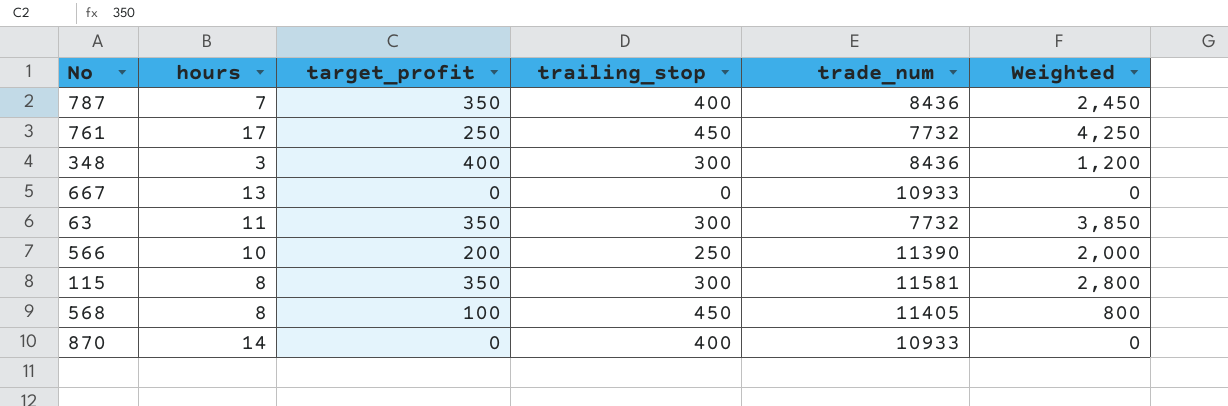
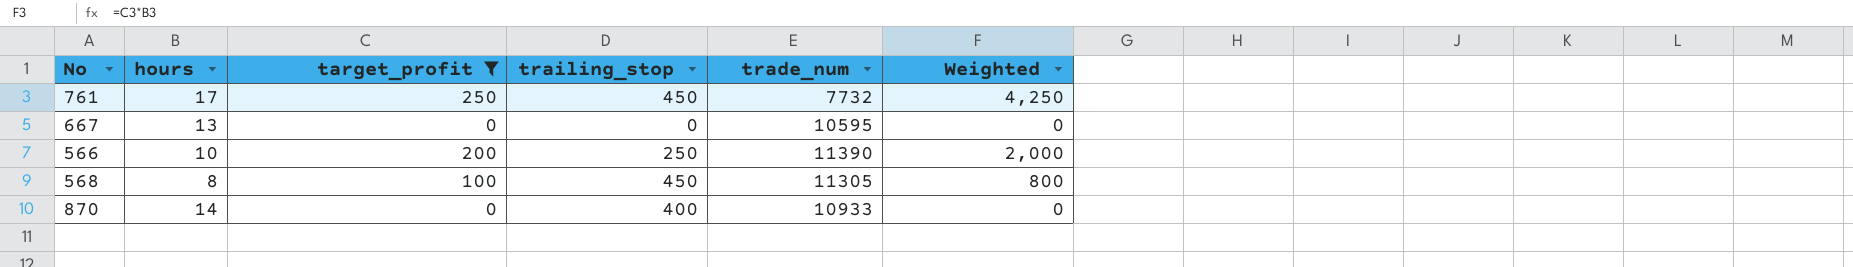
filter: none -> target_profit <= 250
667 | trade_num: 10933 -> 10595
568 | trade_num: 11405 -> 11305

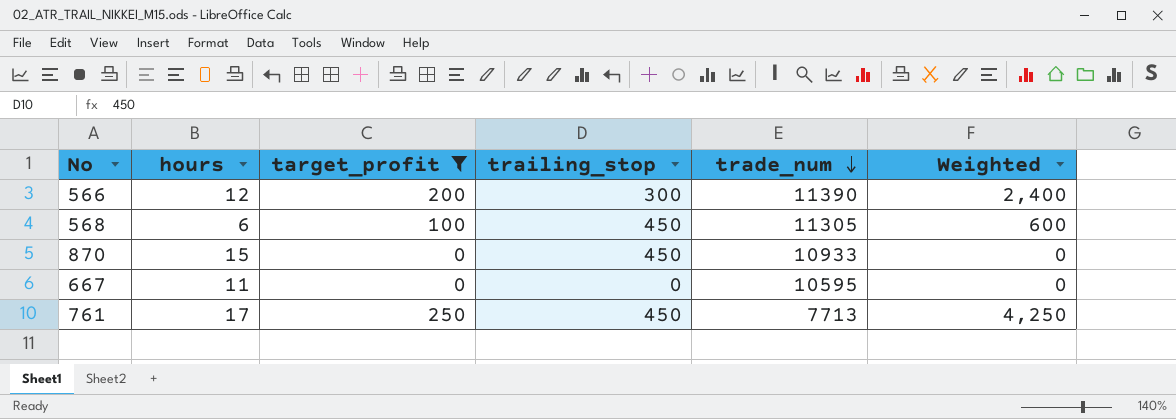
row order: none -> trade_num descending
566 | hours: 10 -> 12
566 | trailing_stop: 250 -> 300
566 | Weighted: 2,000 -> 2,400
568 | hours: 8 -> 6
568 | Weighted: 800 -> 600
870 | hours: 14 -> 15
870 | trailing_stop: 400 -> 450
667 | hours: 13 -> 11
761 | trade_num: 7732 -> 7713

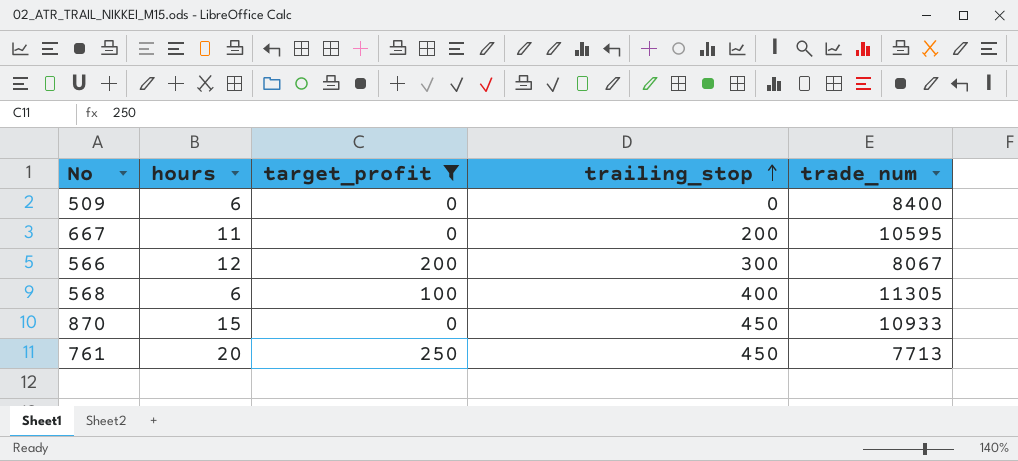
row order: trade_num descending -> trailing_stop ascending
column Weighted | formula: [hours] * [target_profit] -> none
row 509: none -> 6 | 0 | 0 | 8400
667 | trailing_stop: 0 -> 200
566 | trade_num: 11390 -> 8067
568 | trailing_stop: 450 -> 400
761 | hours: 17 -> 20

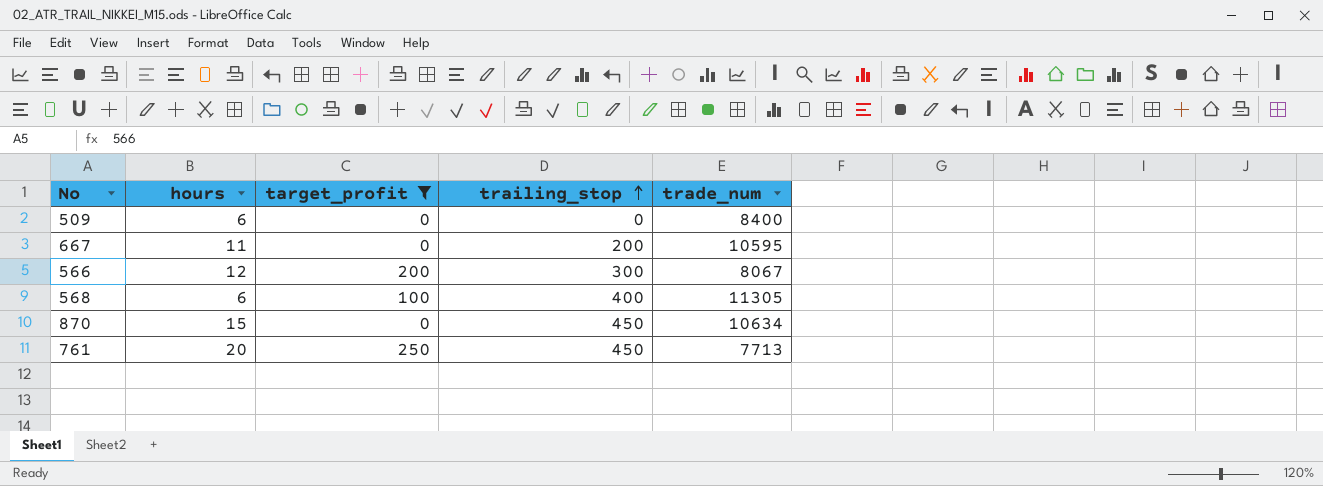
870 | trade_num: 10933 -> 10634

